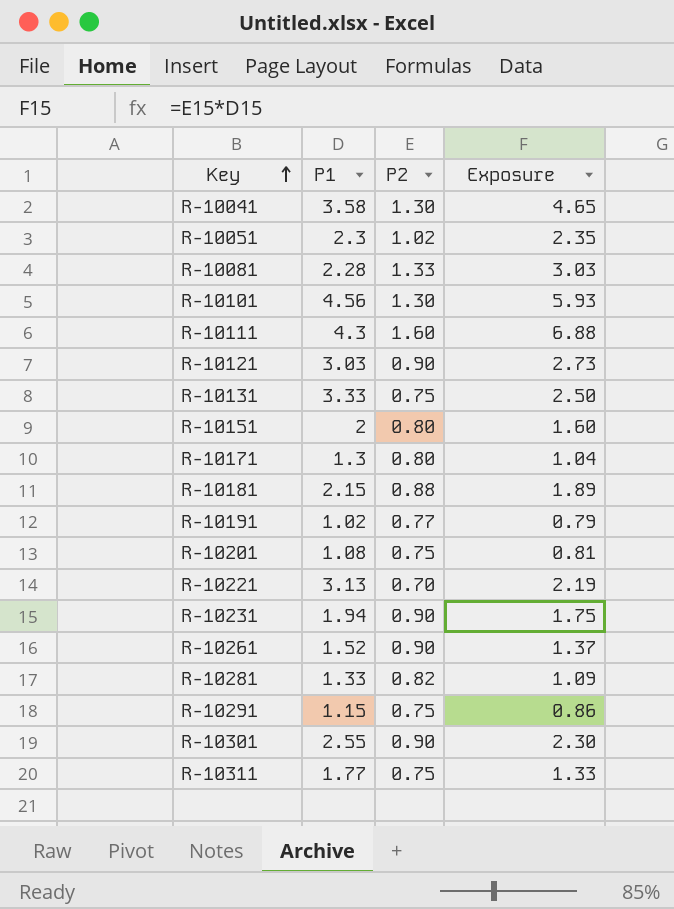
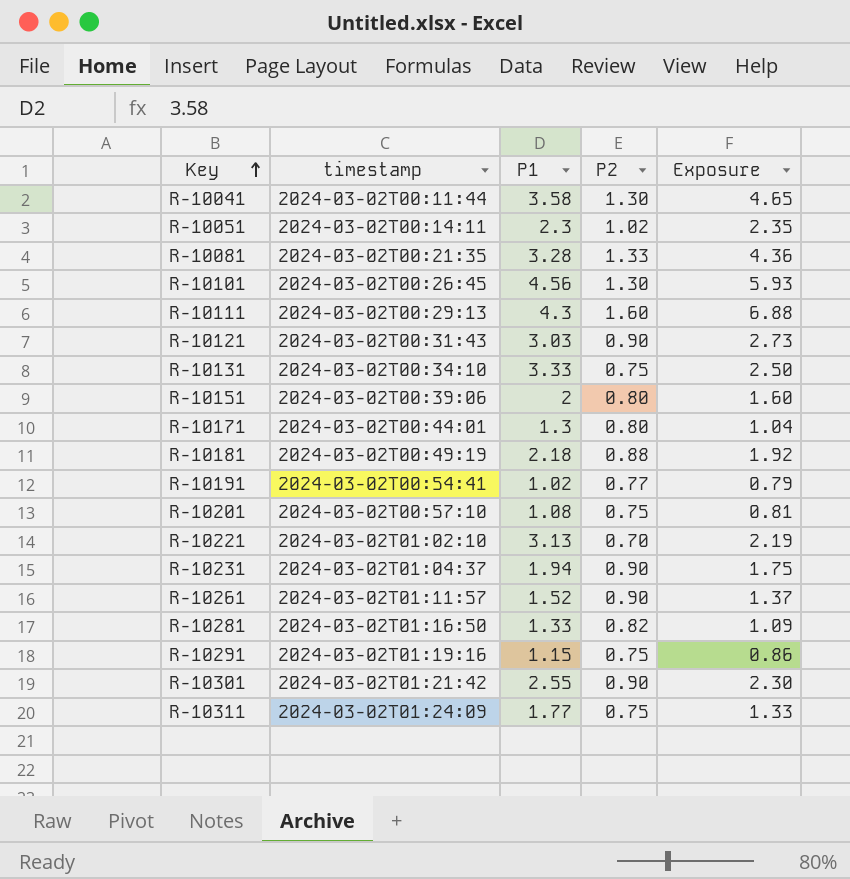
column timestamp | position: none -> 2
R-10081 | P1: 2.28 -> 3.28
R-10081 | Exposure: 3.03 -> 4.36
R-10181 | P1: 2.15 -> 2.18
R-10181 | Exposure: 1.89 -> 1.92

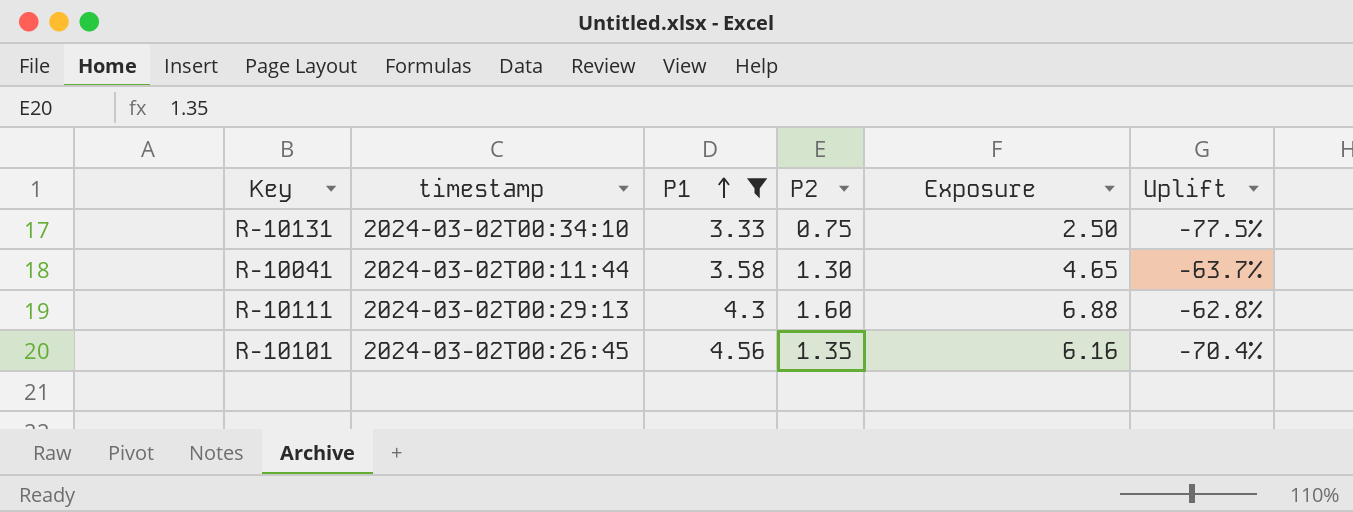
filter: none -> P1 >= 3.33
row order: Key ascending -> P1 ascending
column Uplift | formula: none -> ([P2] - [P1]) / [P1]
R-10101 | P2: 1.30 -> 1.35
R-10101 | Exposure: 5.93 -> 6.16

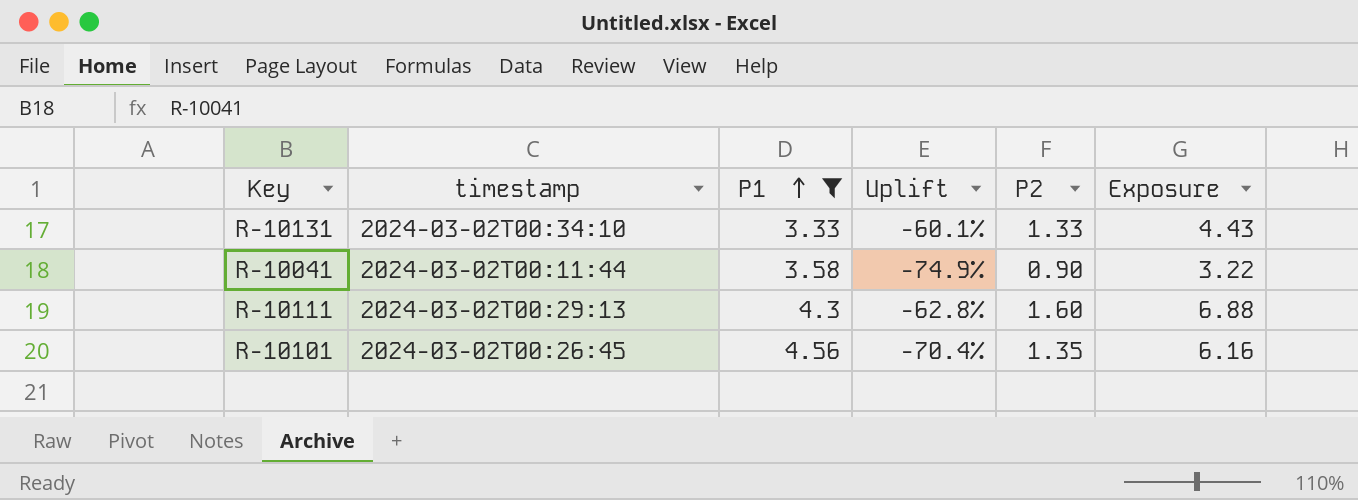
column Uplift | position: 6 -> 4
R-10131 | Uplift: -77.5% -> -60.1%
R-10131 | P2: 0.75 -> 1.33
R-10131 | Exposure: 2.50 -> 4.43
R-10041 | Uplift: -63.7% -> -74.9%
R-10041 | P2: 1.30 -> 0.90
R-10041 | Exposure: 4.65 -> 3.22

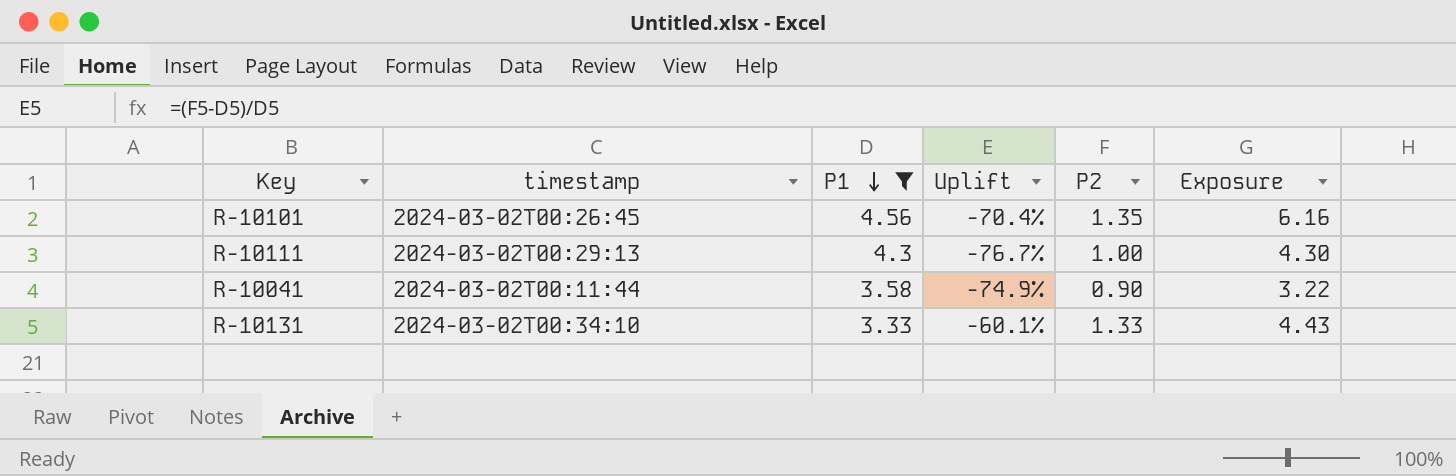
row order: P1 ascending -> P1 descending
R-10111 | Uplift: -62.8% -> -76.7%
R-10111 | P2: 1.60 -> 1.00
R-10111 | Exposure: 6.88 -> 4.30

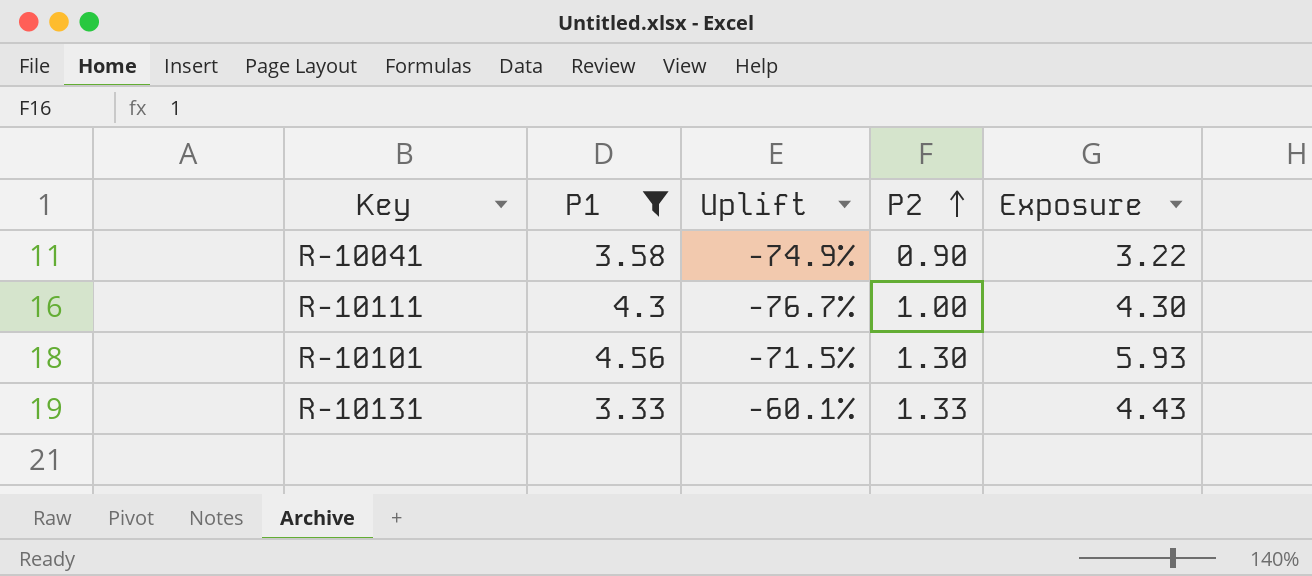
row order: P1 descending -> P2 ascending
column timestamp | position: 2 -> none
R-10101 | Uplift: -70.4% -> -71.5%
R-10101 | P2: 1.35 -> 1.30
R-10101 | Exposure: 6.16 -> 5.93

